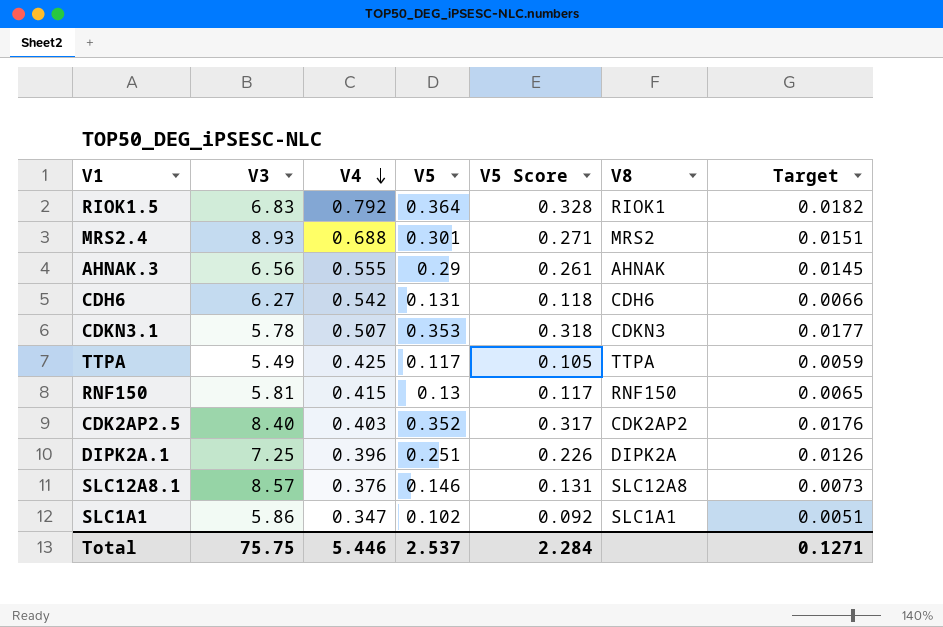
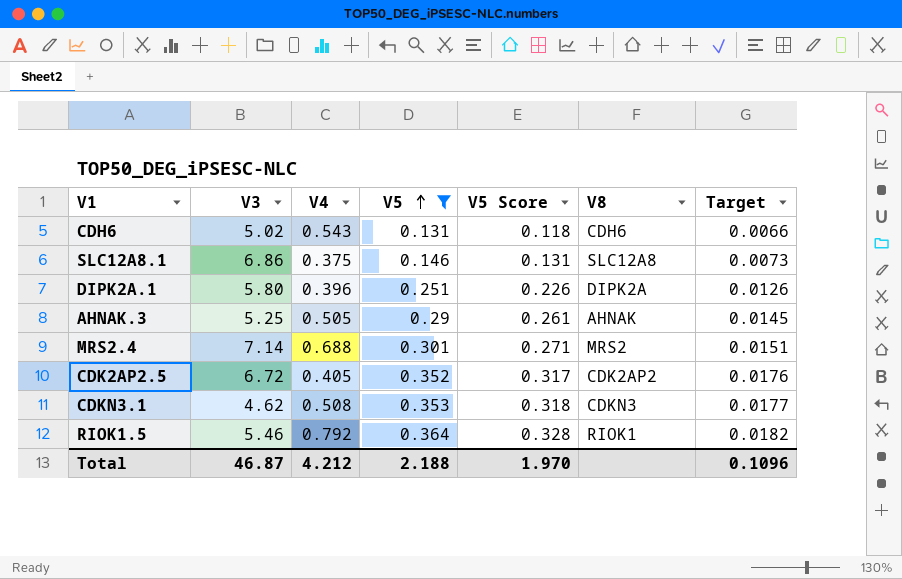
filter: none -> V5 >= 0.131
row order: V4 descending -> V5 ascending
CDH6 | V3: 6.27 -> 5.02
CDH6 | V4: 0.542 -> 0.543
SLC12A8.1 | V3: 8.57 -> 6.86
SLC12A8.1 | V4: 0.376 -> 0.375
DIPK2A.1 | V3: 7.25 -> 5.80
AHNAK.3 | V3: 6.56 -> 5.25
AHNAK.3 | V4: 0.555 -> 0.505
MRS2.4 | V3: 8.93 -> 7.14
CDK2AP2.5 | V3: 8.40 -> 6.72
CDK2AP2.5 | V4: 0.403 -> 0.405
CDKN3.1 | V3: 5.78 -> 4.62
CDKN3.1 | V4: 0.507 -> 0.508
RIOK1.5 | V3: 6.83 -> 5.46
Total | V3: 75.75 -> 46.87
Total | V4: 5.446 -> 4.212
Total | V5: 2.537 -> 2.188
Total | V5 Score: 2.284 -> 1.970
Total | Target: 0.1271 -> 0.1096

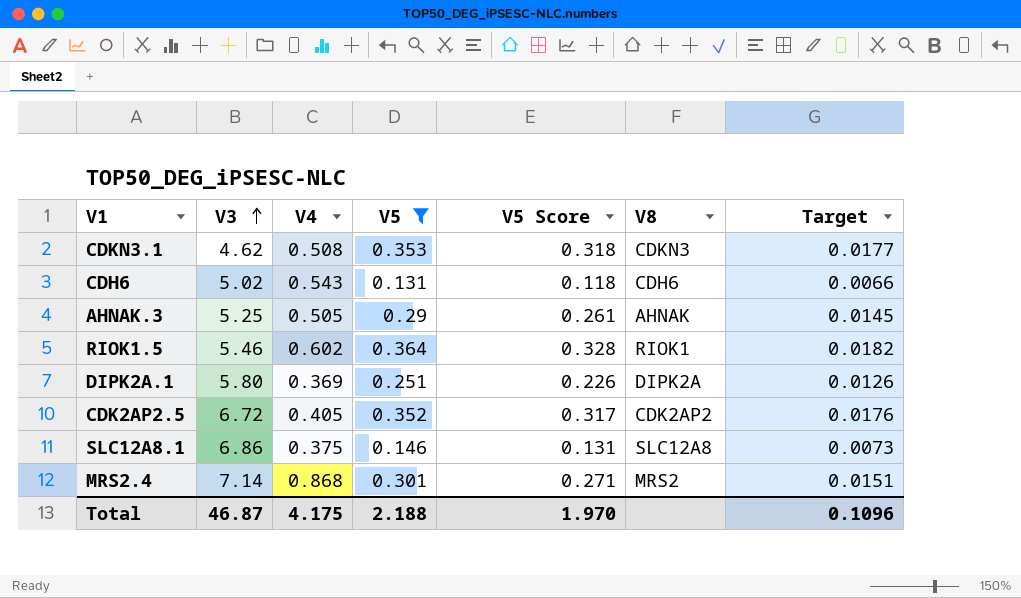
row order: V5 ascending -> V3 ascending
RIOK1.5 | V4: 0.792 -> 0.602
DIPK2A.1 | V4: 0.396 -> 0.369
MRS2.4 | V4: 0.688 -> 0.868
Total | V4: 4.212 -> 4.175

